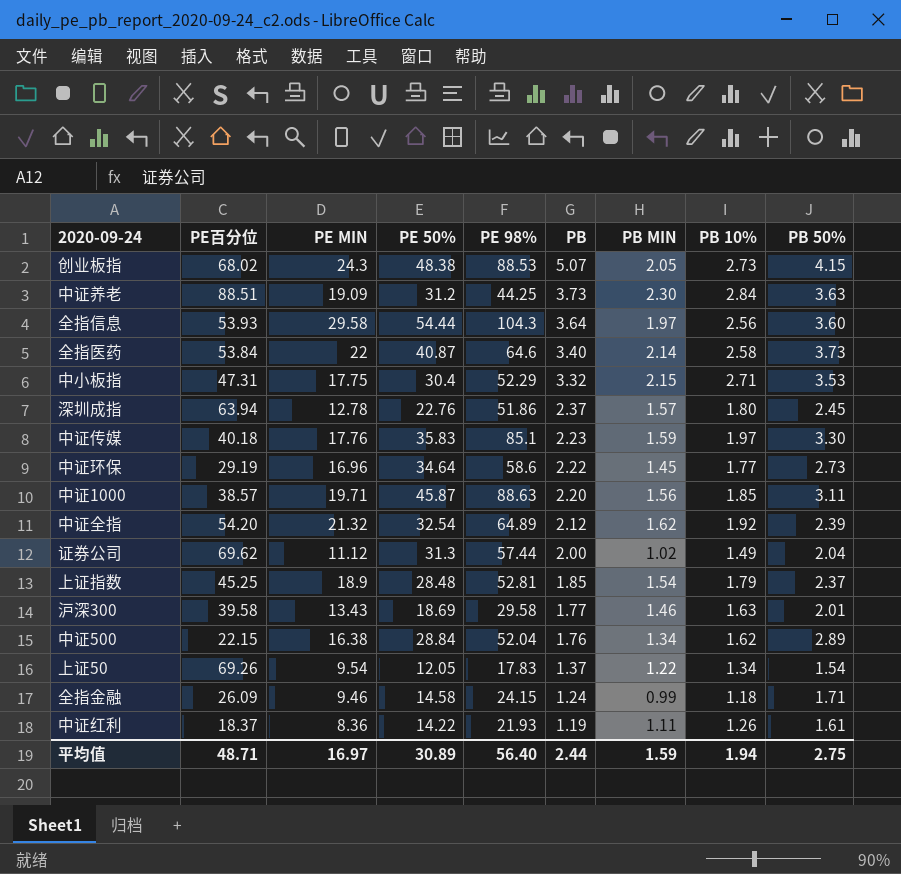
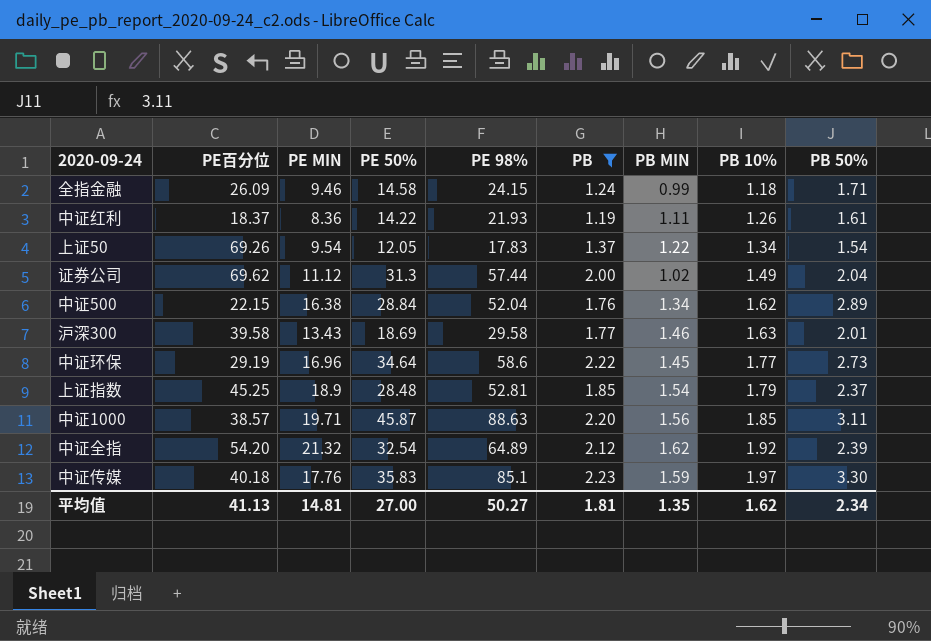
filter: none -> PB <= 2.23
row order: PB descending -> PB 10% ascending
平均值 | PE百分位: 48.71 -> 41.13
平均值 | PE MIN: 16.97 -> 14.81
平均值 | PE 50%: 30.89 -> 27.00
平均值 | PE 98%: 56.40 -> 50.27
平均值 | PB: 2.44 -> 1.81
平均值 | PB MIN: 1.59 -> 1.35
平均值 | PB 10%: 1.94 -> 1.62
平均值 | PB 50%: 2.75 -> 2.34

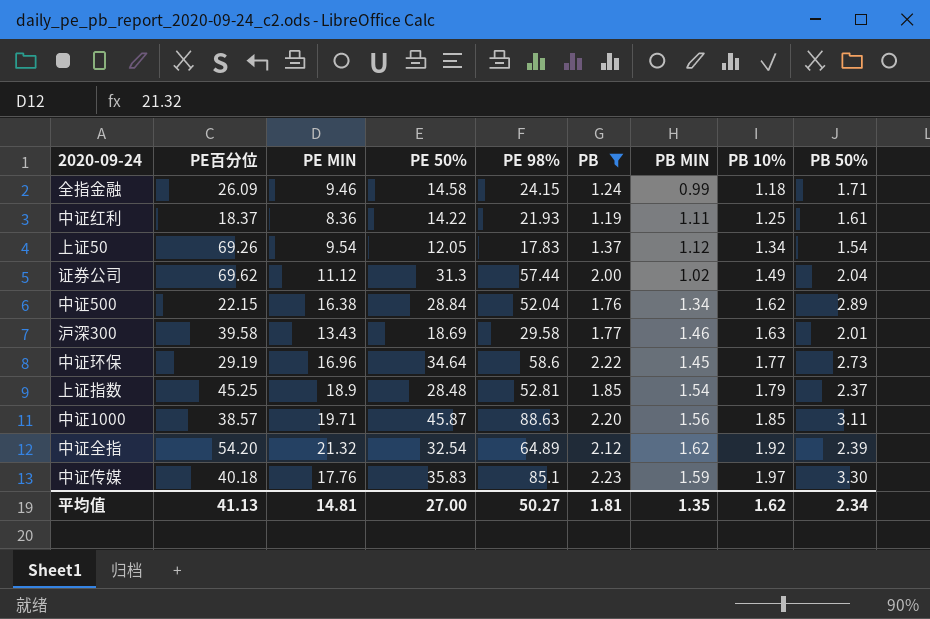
中证红利 | PB 10%: 1.26 -> 1.25
上证50 | PB MIN: 1.22 -> 1.12

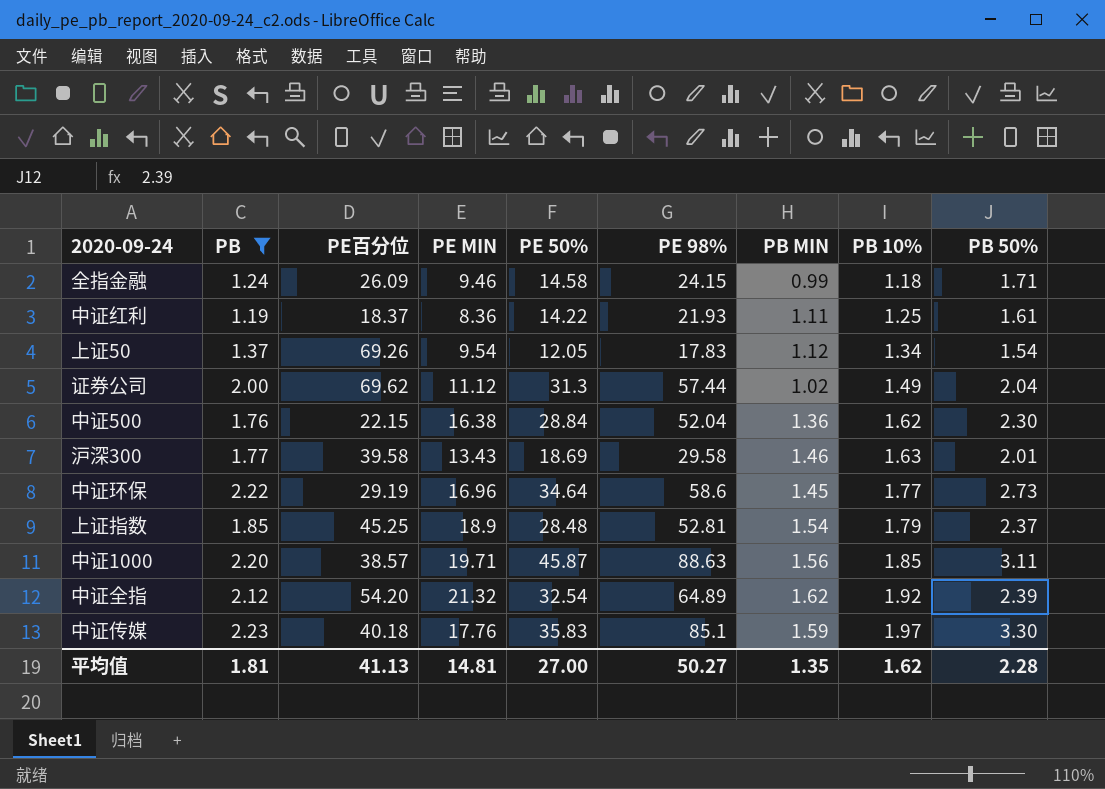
column PB | position: 6 -> 2
中证500 | PB MIN: 1.34 -> 1.36
中证500 | PB 50%: 2.89 -> 2.30
平均值 | PB 50%: 2.34 -> 2.28

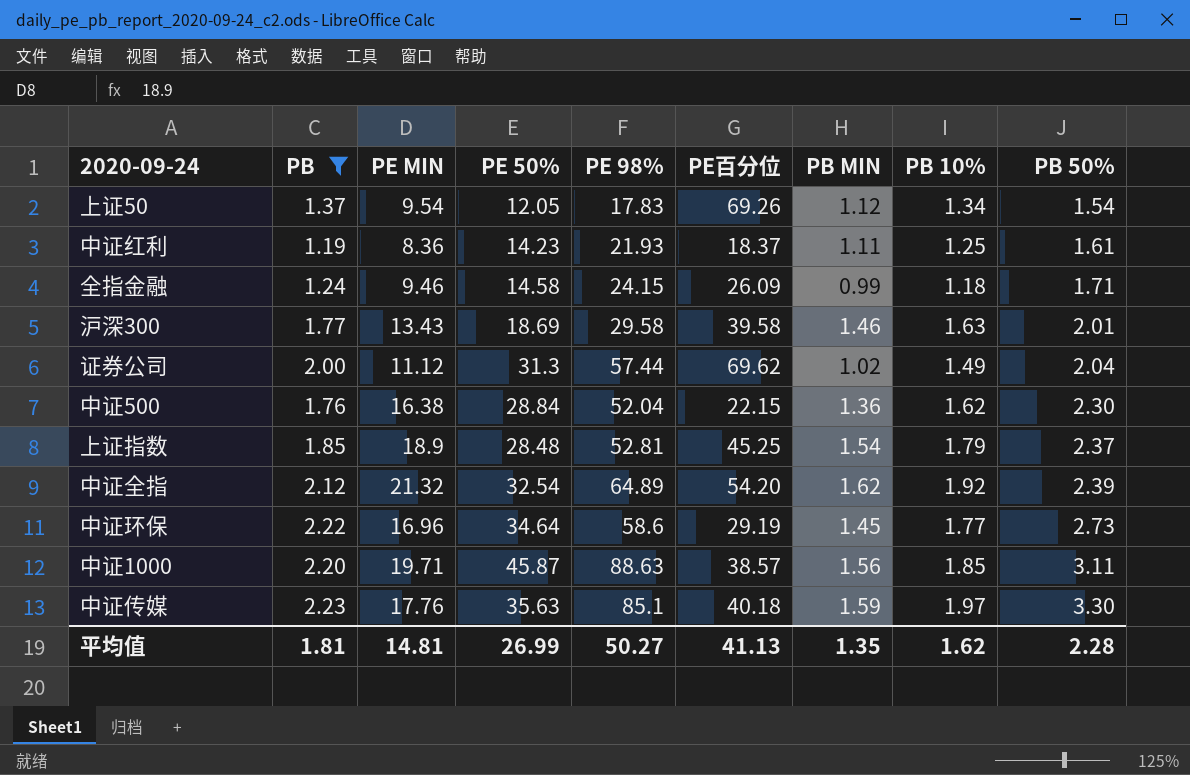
row order: PB 10% ascending -> PB 50% ascending
column PE百分位 | position: 3 -> 6
中证红利 | PE 50%: 14.22 -> 14.23
中证传媒 | PE 50%: 35.83 -> 35.63
平均值 | PE 50%: 27.00 -> 26.99

